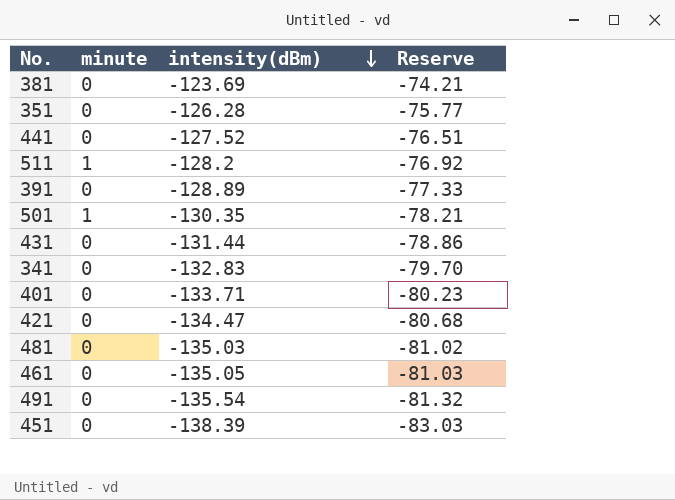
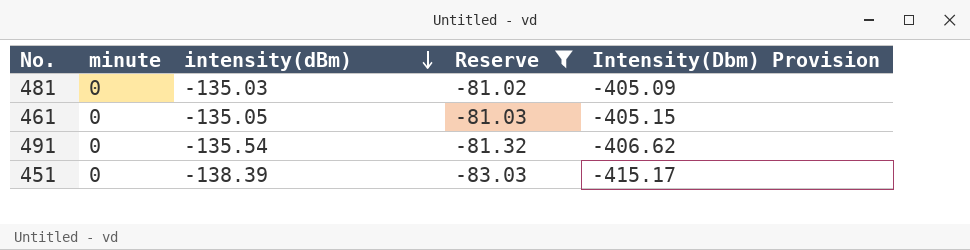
filter: none -> Reserve <= -81.02
column Intensity(Dbm) Provision | formula: none -> [intensity(dBm)] * 3

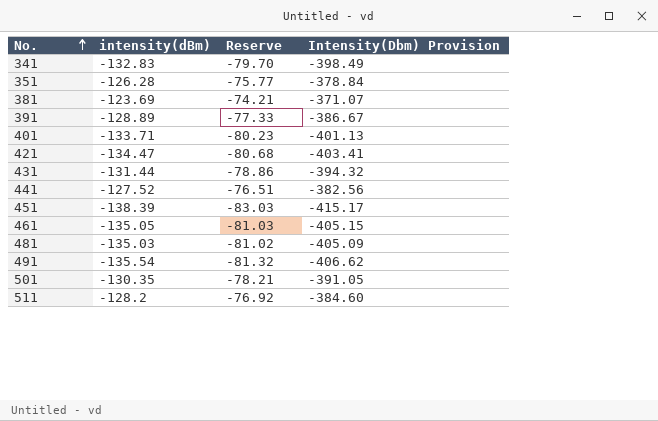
filter: Reserve <= -81.02 -> none
row order: intensity(dBm) descending -> No. ascending
column minute | position: 2 -> none

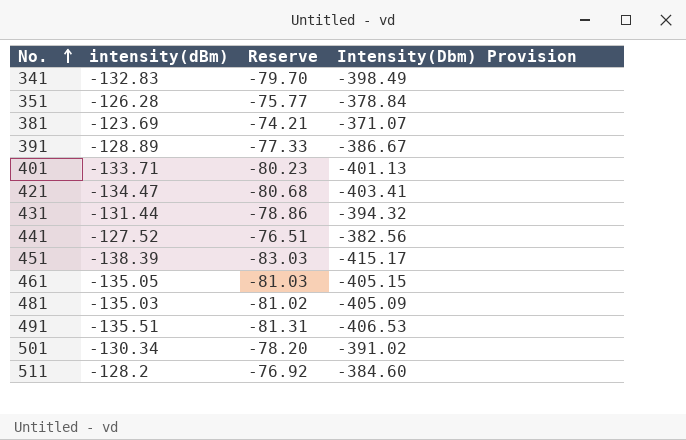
491 | intensity(dBm): -135.54 -> -135.51
491 | Reserve: -81.32 -> -81.31
491 | Intensity(Dbm) Provision: -406.62 -> -406.53
501 | intensity(dBm): -130.35 -> -130.34
501 | Reserve: -78.21 -> -78.20
501 | Intensity(Dbm) Provision: -391.05 -> -391.02

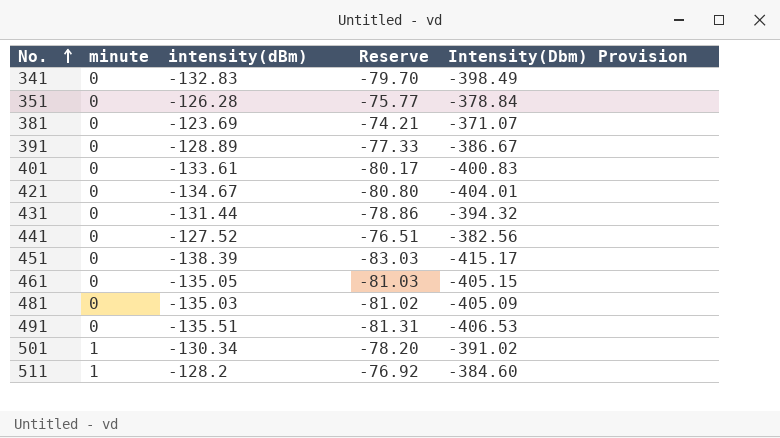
column minute | position: none -> 2
401 | intensity(dBm): -133.71 -> -133.61
401 | Reserve: -80.23 -> -80.17
401 | Intensity(Dbm) Provision: -401.13 -> -400.83
421 | intensity(dBm): -134.47 -> -134.67
421 | Reserve: -80.68 -> -80.80
421 | Intensity(Dbm) Provision: -403.41 -> -404.01

